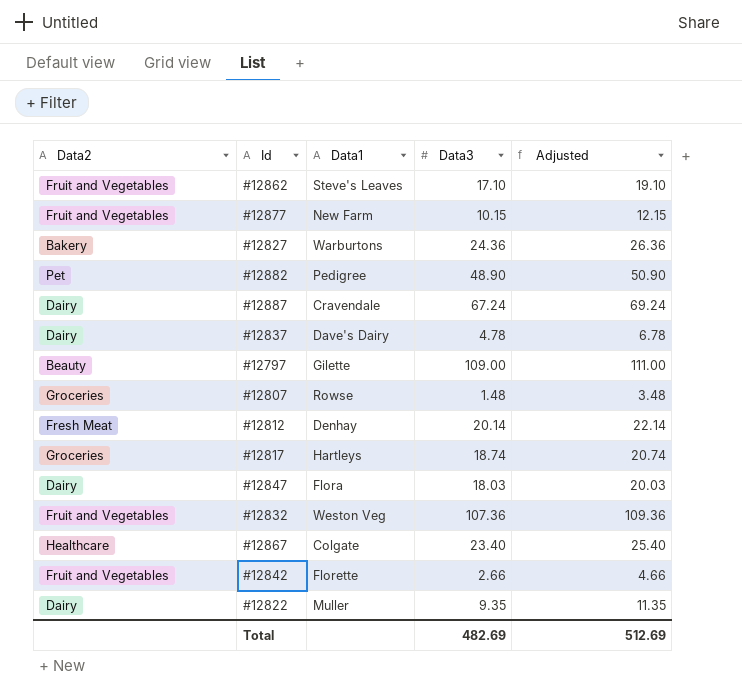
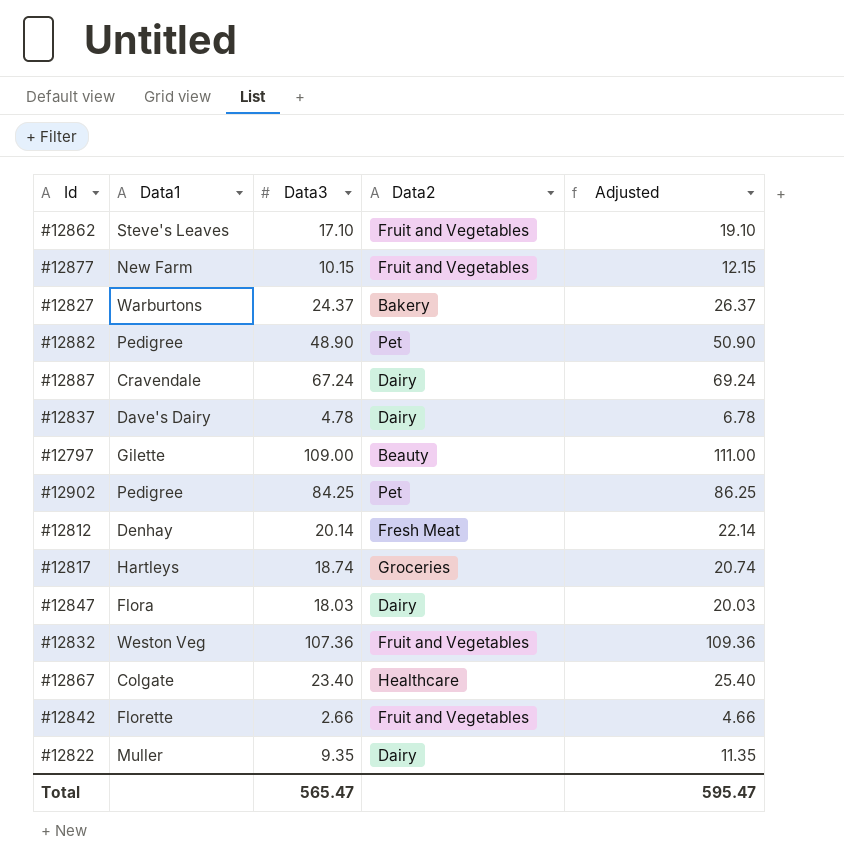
column Data2 | position: 1 -> 4
row #12807: Groceries | Rowse | 1.48 | 3.48 -> none
#12827 | Data3: 24.36 -> 24.37
#12827 | Adjusted: 26.36 -> 26.37
row #12902: none -> Pedigree | 84.25 | Pet | 86.25
Total | Data3: 482.69 -> 565.47
Total | Adjusted: 512.69 -> 595.47

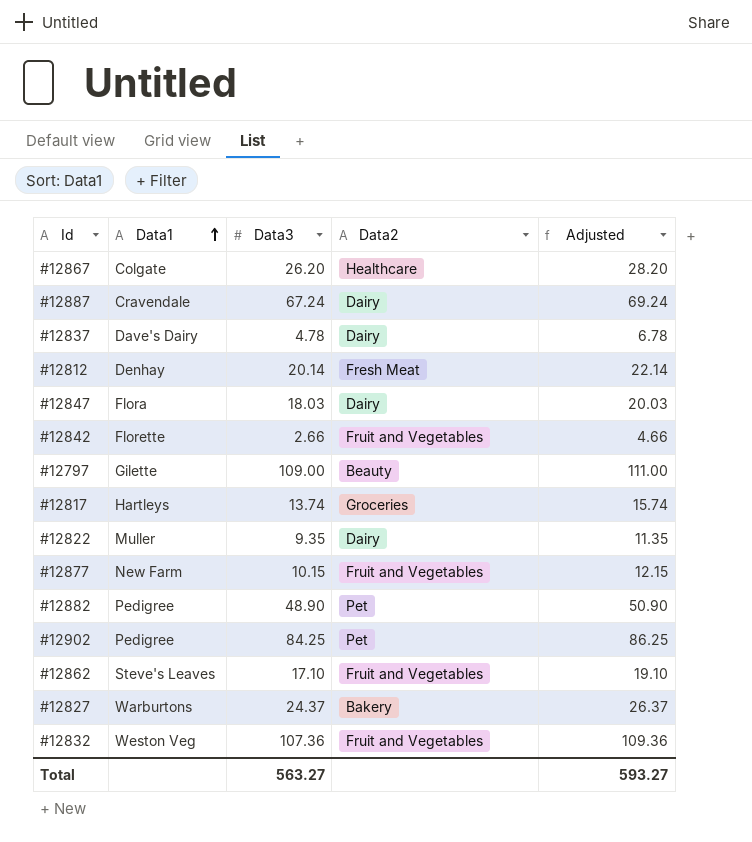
row order: none -> Data1 ascending
#12867 | Data3: 23.40 -> 26.20
#12867 | Adjusted: 25.40 -> 28.20
#12817 | Data3: 18.74 -> 13.74
#12817 | Adjusted: 20.74 -> 15.74
Total | Data3: 565.47 -> 563.27
Total | Adjusted: 595.47 -> 593.27

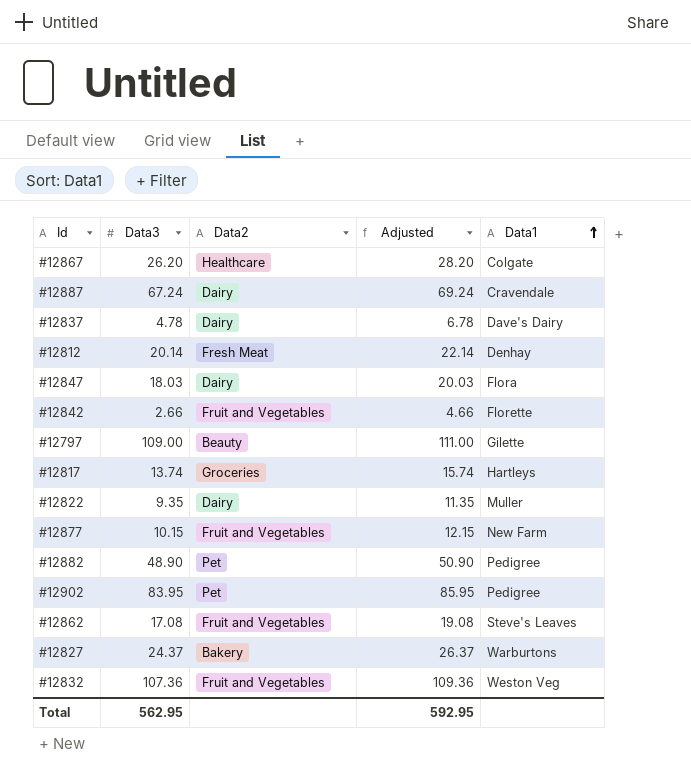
column Data1 | position: 2 -> 5
#12902 | Data3: 84.25 -> 83.95
#12902 | Adjusted: 86.25 -> 85.95
#12862 | Data3: 17.10 -> 17.08
#12862 | Adjusted: 19.10 -> 19.08
Total | Data3: 563.27 -> 562.95
Total | Adjusted: 593.27 -> 592.95

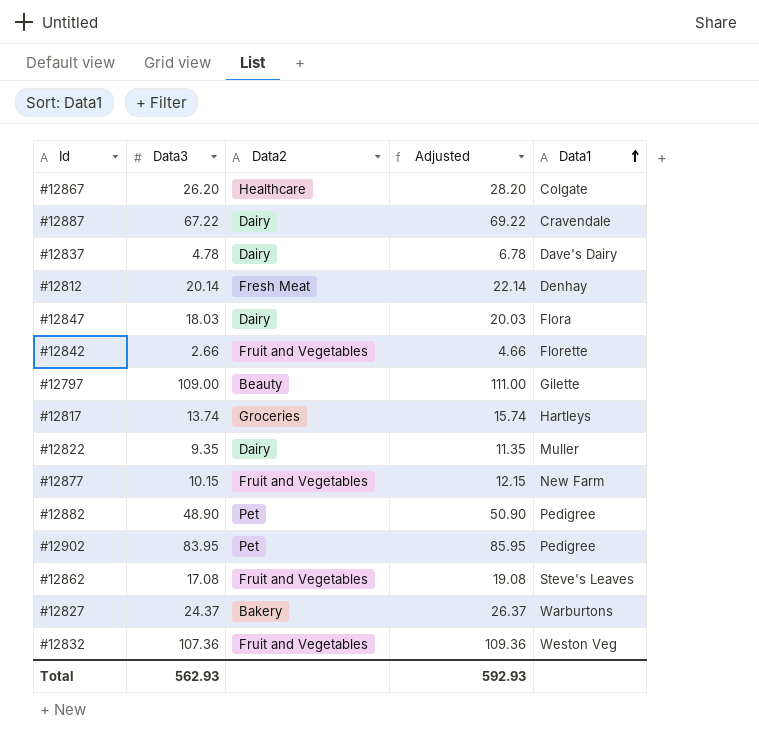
#12887 | Data3: 67.24 -> 67.22
#12887 | Adjusted: 69.24 -> 69.22
Total | Data3: 562.95 -> 562.93
Total | Adjusted: 592.95 -> 592.93

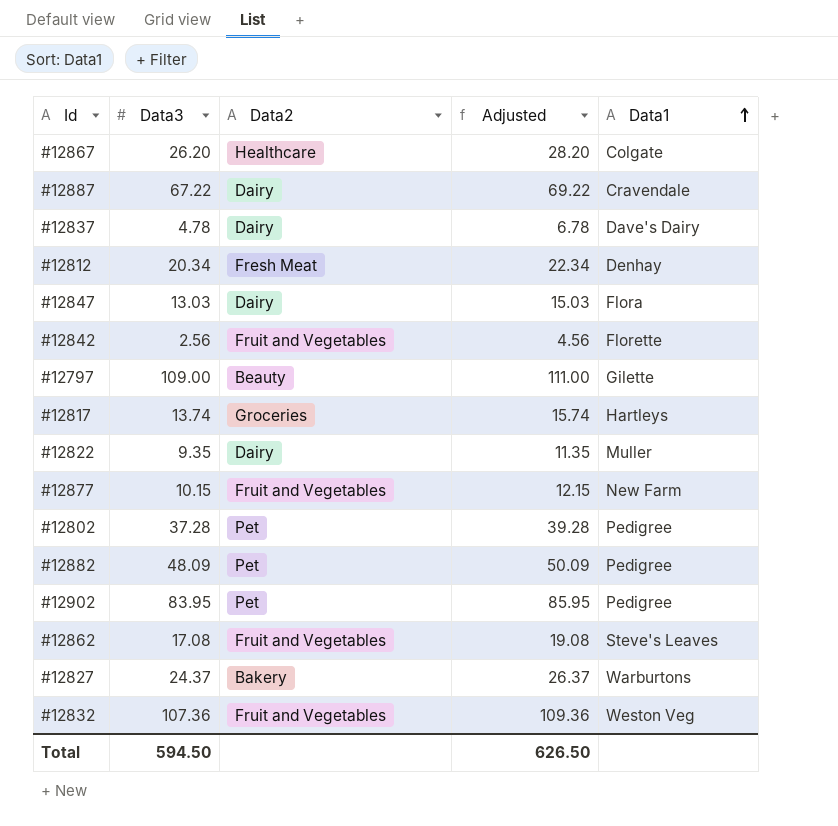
#12812 | Data3: 20.14 -> 20.34
#12812 | Adjusted: 22.14 -> 22.34
#12847 | Data3: 18.03 -> 13.03
#12847 | Adjusted: 20.03 -> 15.03
#12842 | Data3: 2.66 -> 2.56
#12842 | Adjusted: 4.66 -> 4.56
row #12802: none -> 37.28 | Pet | 39.28 | Pedigree
#12882 | Data3: 48.90 -> 48.09
#12882 | Adjusted: 50.90 -> 50.09
Total | Data3: 562.93 -> 594.50
Total | Adjusted: 592.93 -> 626.50

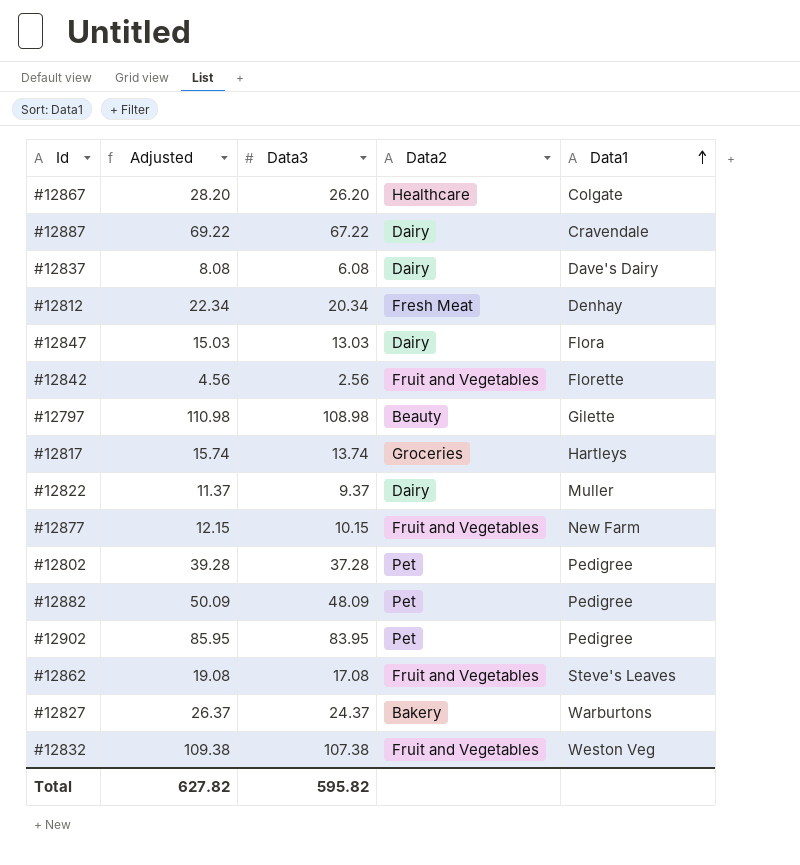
column Adjusted | position: 4 -> 2
#12837 | Adjusted: 6.78 -> 8.08
#12837 | Data3: 4.78 -> 6.08
#12797 | Adjusted: 111.00 -> 110.98
#12797 | Data3: 109.00 -> 108.98
#12822 | Adjusted: 11.35 -> 11.37
#12822 | Data3: 9.35 -> 9.37
#12832 | Adjusted: 109.36 -> 109.38
#12832 | Data3: 107.36 -> 107.38
Total | Adjusted: 626.50 -> 627.82
Total | Data3: 594.50 -> 595.82

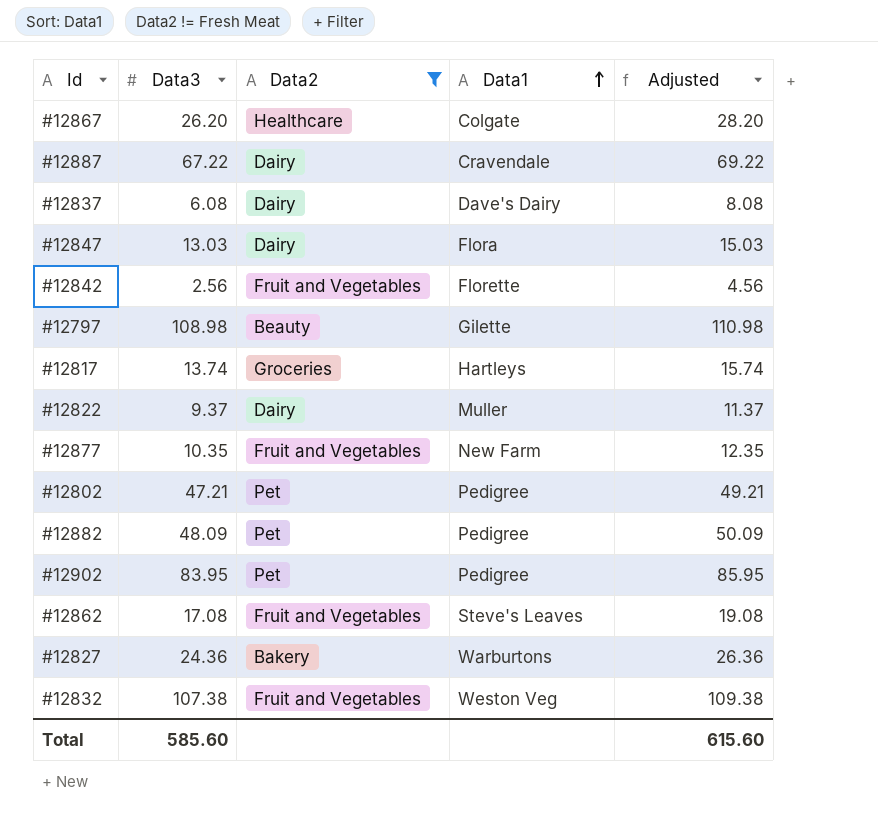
filter: none -> Data2 != Fresh Meat
column Adjusted | position: 2 -> 5
#12877 | Data3: 10.15 -> 10.35
#12877 | Adjusted: 12.15 -> 12.35
#12802 | Data3: 37.28 -> 47.21
#12802 | Adjusted: 39.28 -> 49.21
#12827 | Data3: 24.37 -> 24.36
#12827 | Adjusted: 26.37 -> 26.36
Total | Data3: 595.82 -> 585.60
Total | Adjusted: 627.82 -> 615.60

